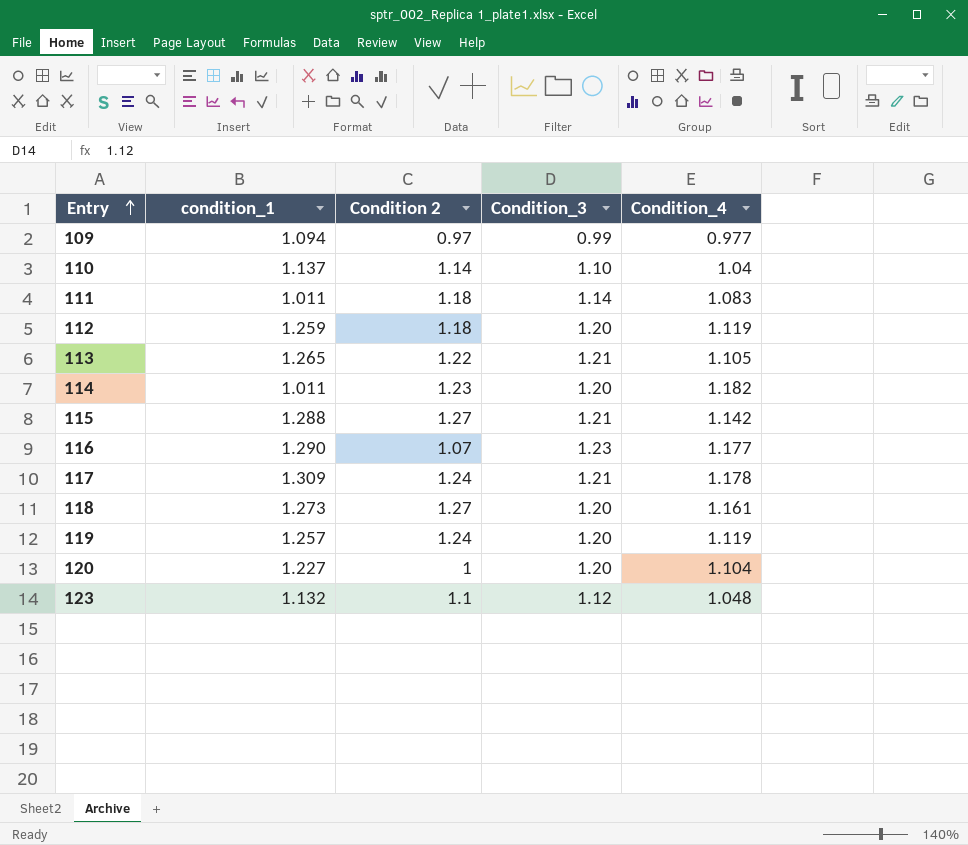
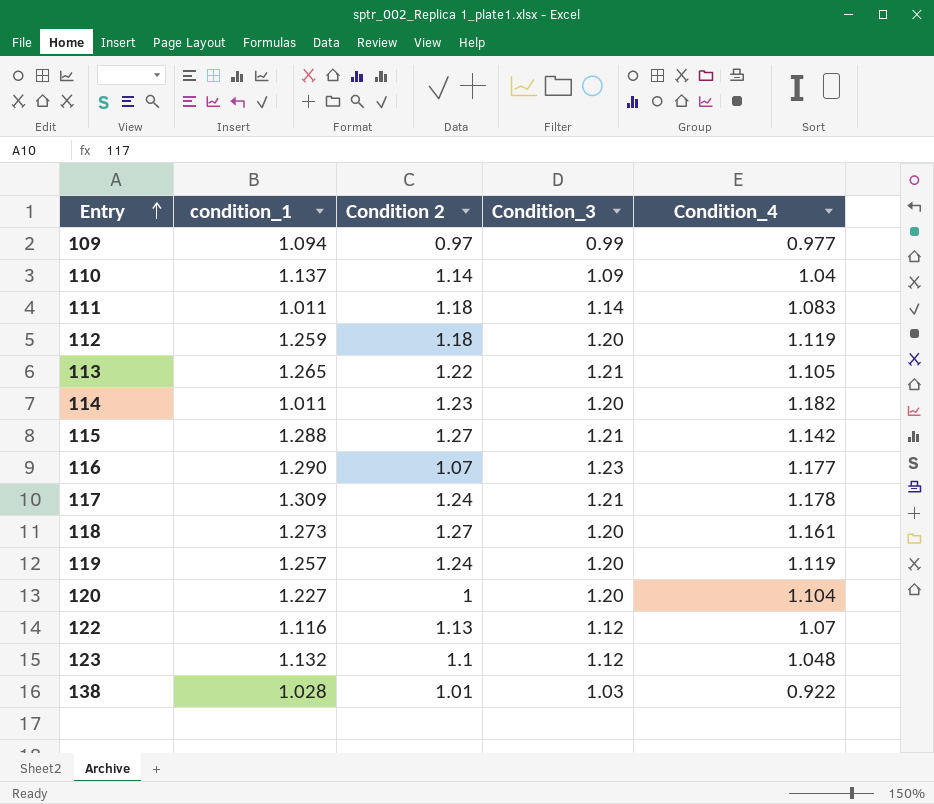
110 | Condition_3: 1.10 -> 1.09
row 122: none -> 1.116 | 1.13 | 1.12 | 1.07
row 138: none -> 1.028 | 1.01 | 1.03 | 0.922

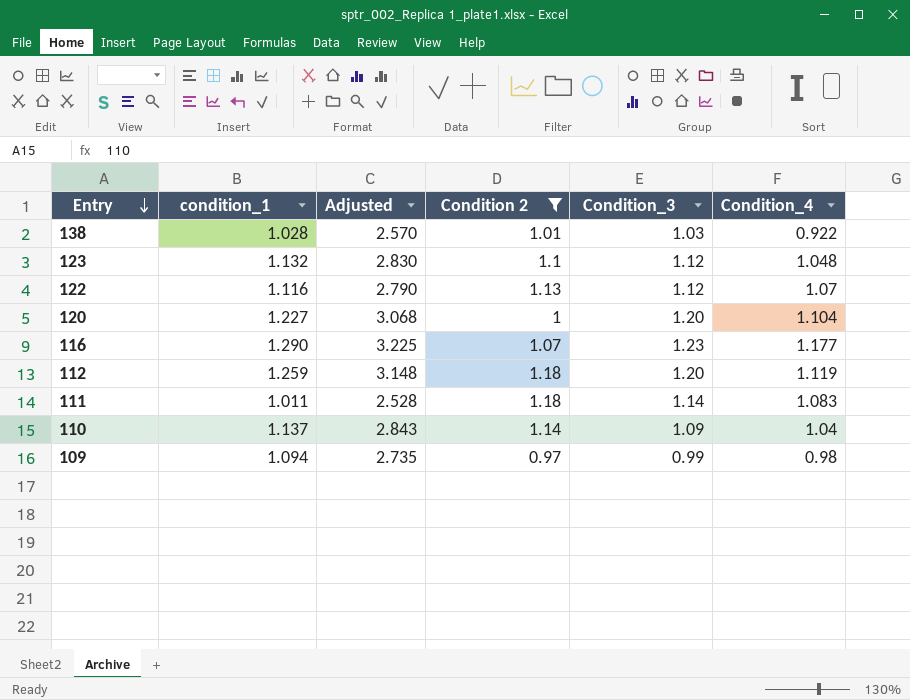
filter: none -> Condition 2 <= 1.18
row order: Entry ascending -> Entry descending
column Adjusted | formula: none -> [condition_1] * 2.5
109 | Condition_4: 0.977 -> 0.98

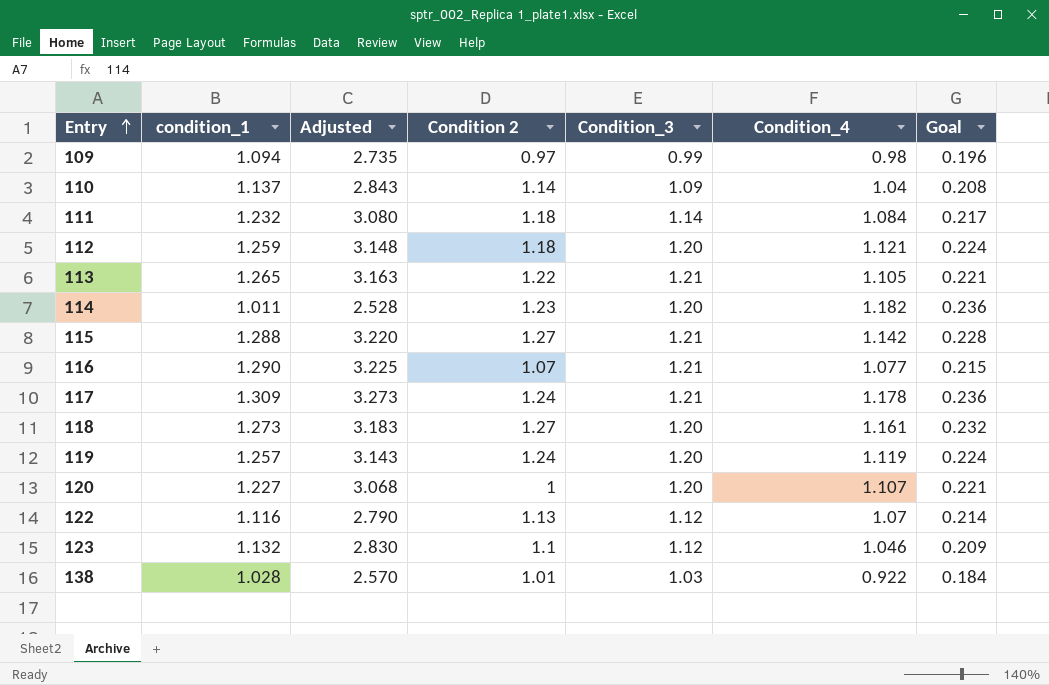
filter: Condition 2 <= 1.18 -> none
row order: Entry descending -> Entry ascending
column Goal | formula: none -> [Condition_4] * 0.2
111 | condition_1: 1.011 -> 1.232
111 | Adjusted: 2.528 -> 3.080
111 | Condition_4: 1.083 -> 1.084
112 | Condition_4: 1.119 -> 1.121
116 | Condition_3: 1.23 -> 1.21
116 | Condition_4: 1.177 -> 1.077
120 | Condition_4: 1.104 -> 1.107
123 | Condition_4: 1.048 -> 1.046

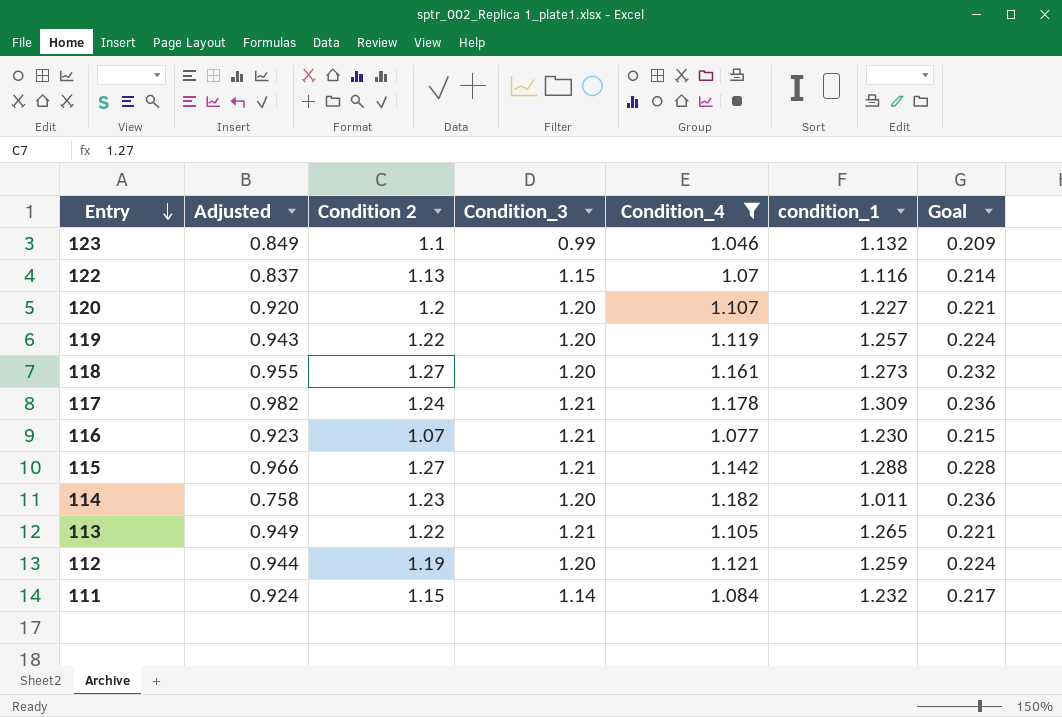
filter: none -> Condition_4 >= 1.046
row order: Entry ascending -> Entry descending
column Adjusted | formula: [condition_1] * 2.5 -> [condition_1] * 0.75
column condition_1 | position: 2 -> 6
123 | Condition_3: 1.12 -> 0.99
122 | Condition_3: 1.12 -> 1.15
120 | Condition 2: 1 -> 1.2
119 | Condition 2: 1.24 -> 1.22
116 | condition_1: 1.290 -> 1.230
112 | Condition 2: 1.18 -> 1.19
111 | Condition 2: 1.18 -> 1.15

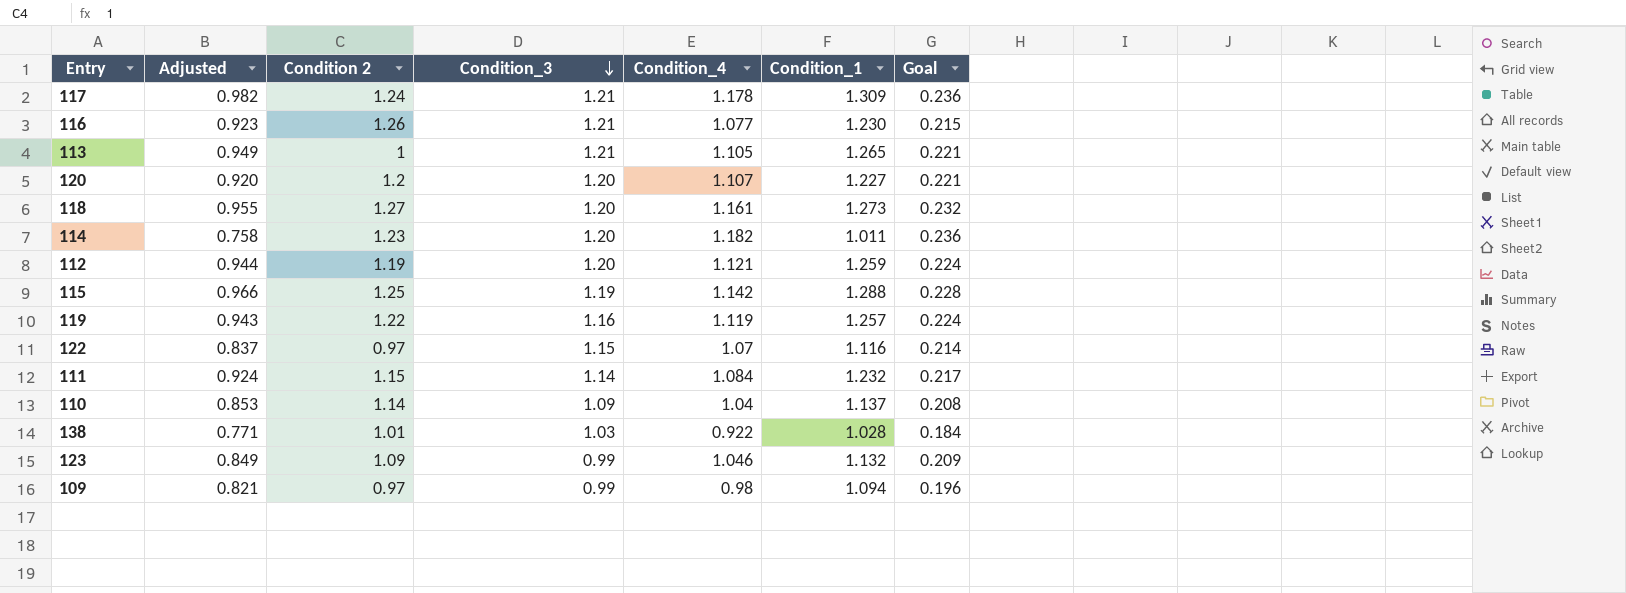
filter: Condition_4 >= 1.046 -> none
row order: Entry descending -> Condition_3 descending
column name: condition_1 -> Condition_1
116 | Condition 2: 1.07 -> 1.26
113 | Condition 2: 1.22 -> 1
115 | Condition 2: 1.27 -> 1.25
115 | Condition_3: 1.21 -> 1.19
119 | Condition_3: 1.20 -> 1.16
122 | Condition 2: 1.13 -> 0.97
123 | Condition 2: 1.1 -> 1.09

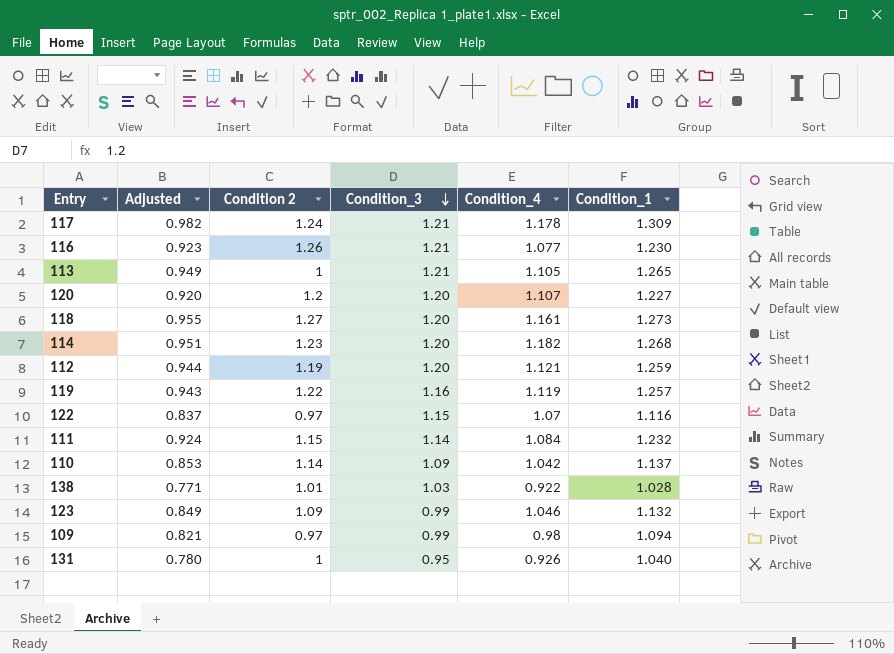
column Goal | formula: [Condition_4] * 0.2 -> none
row 115: 0.966 | 1.25 | 1.19 | 1.142 | 1.288 | 0.228 -> none
114 | Adjusted: 0.758 -> 0.951
114 | Condition_1: 1.011 -> 1.268
110 | Condition_4: 1.04 -> 1.042
row 131: none -> 0.780 | 1 | 0.95 | 0.926 | 1.040

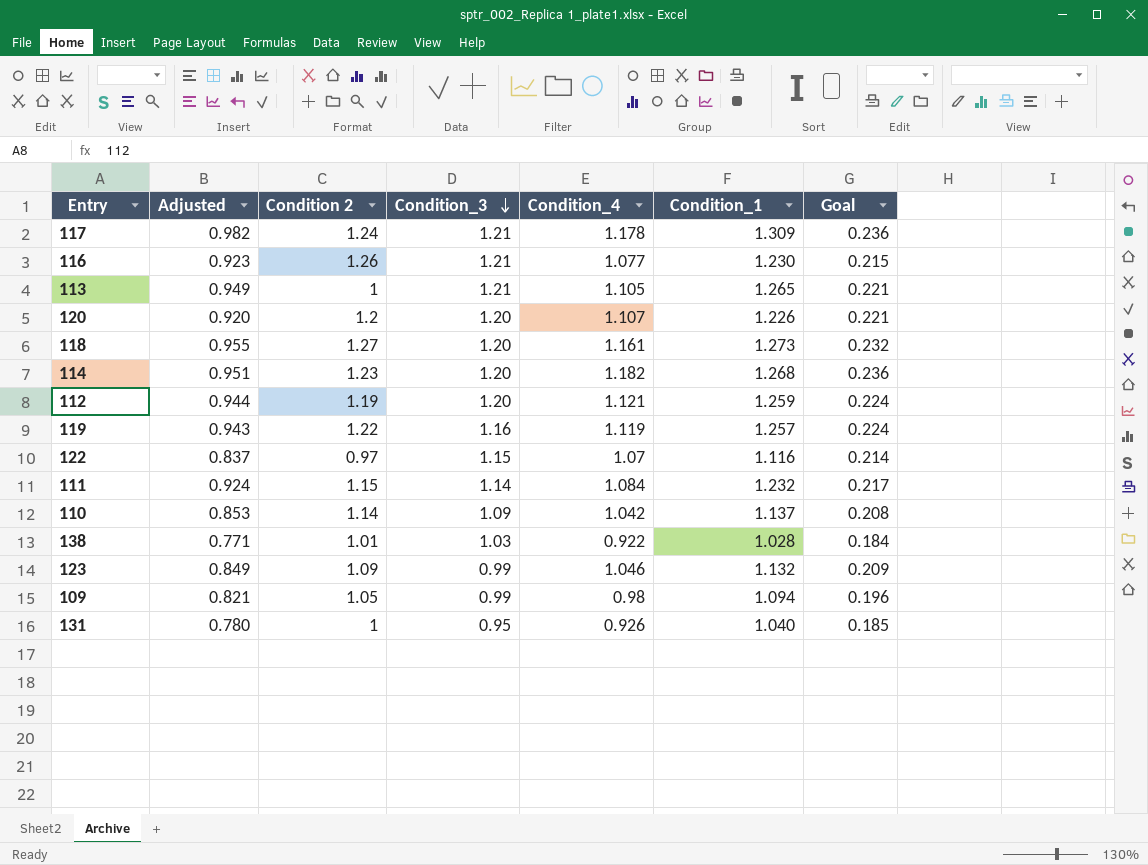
column Goal | formula: none -> [Condition_4] * 0.2
120 | Condition_1: 1.227 -> 1.226
109 | Condition 2: 0.97 -> 1.05

